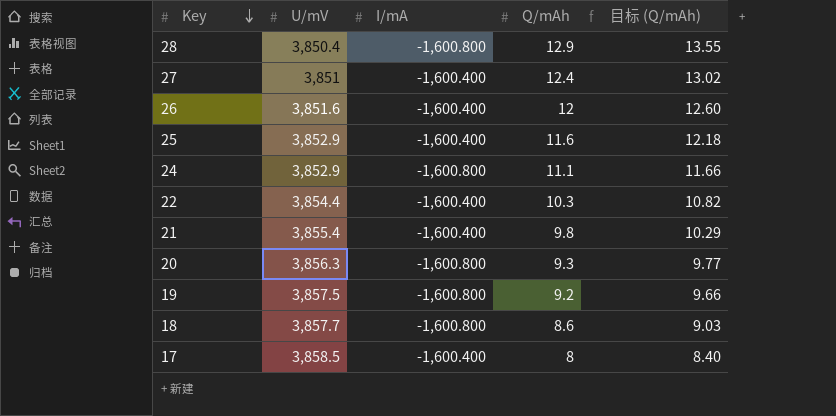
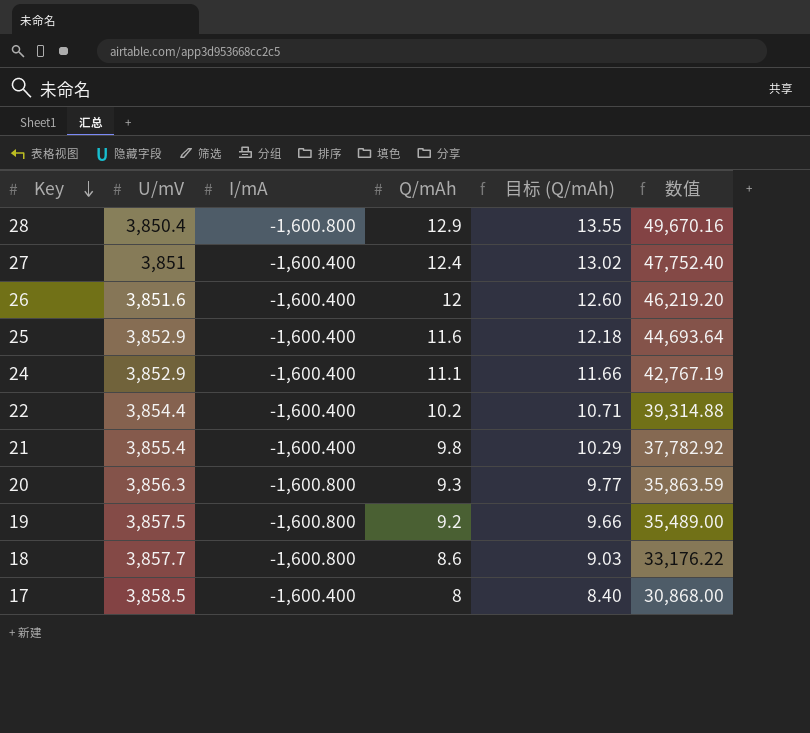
column 数值 | formula: none -> [U/mV] * [Q/mAh]
24 | I/mA: -1,600.800 -> -1,600.400
22 | Q/mAh: 10.3 -> 10.2
22 | 目标 (Q/mAh): 10.82 -> 10.71

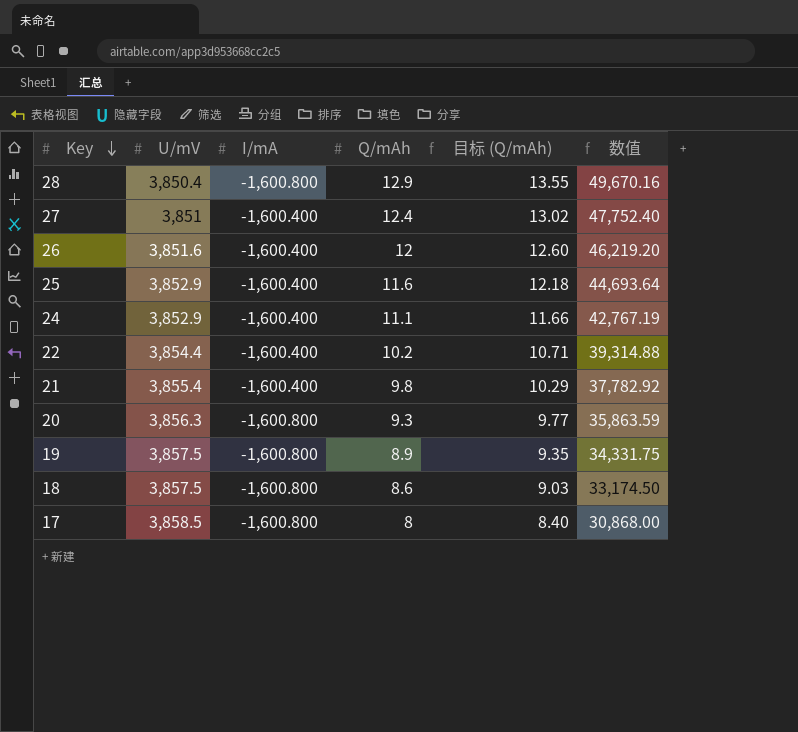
19 | Q/mAh: 9.2 -> 8.9
19 | 目标 (Q/mAh): 9.66 -> 9.35
19 | 数值: 35,489.00 -> 34,331.75
18 | U/mV: 3,857.7 -> 3,857.5
18 | 数值: 33,176.22 -> 33,174.50
17 | I/mA: -1,600.400 -> -1,600.800

